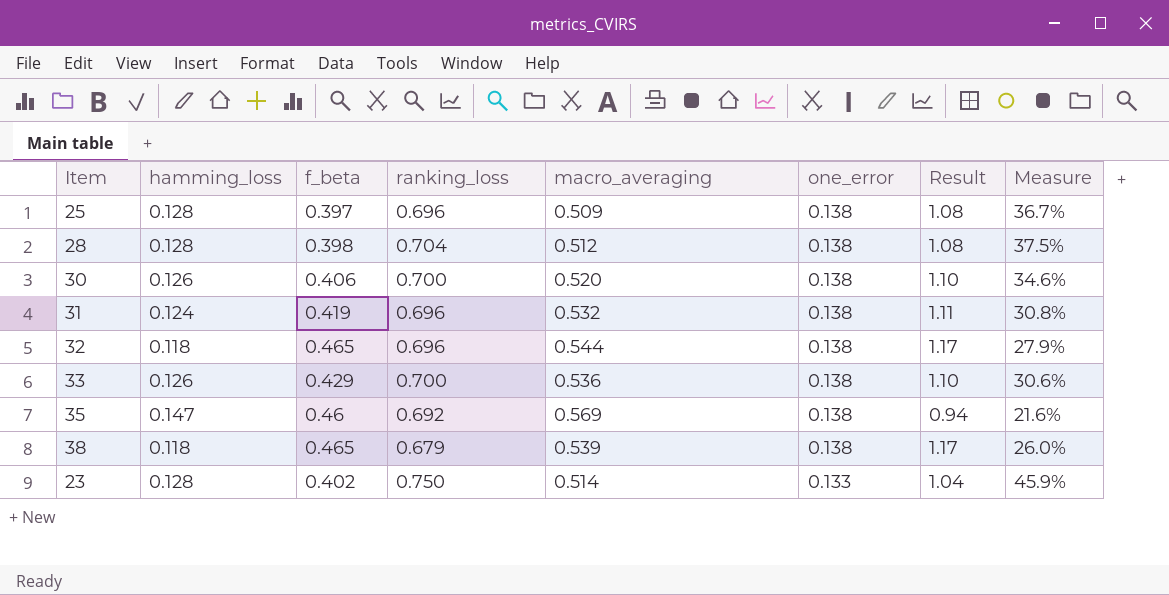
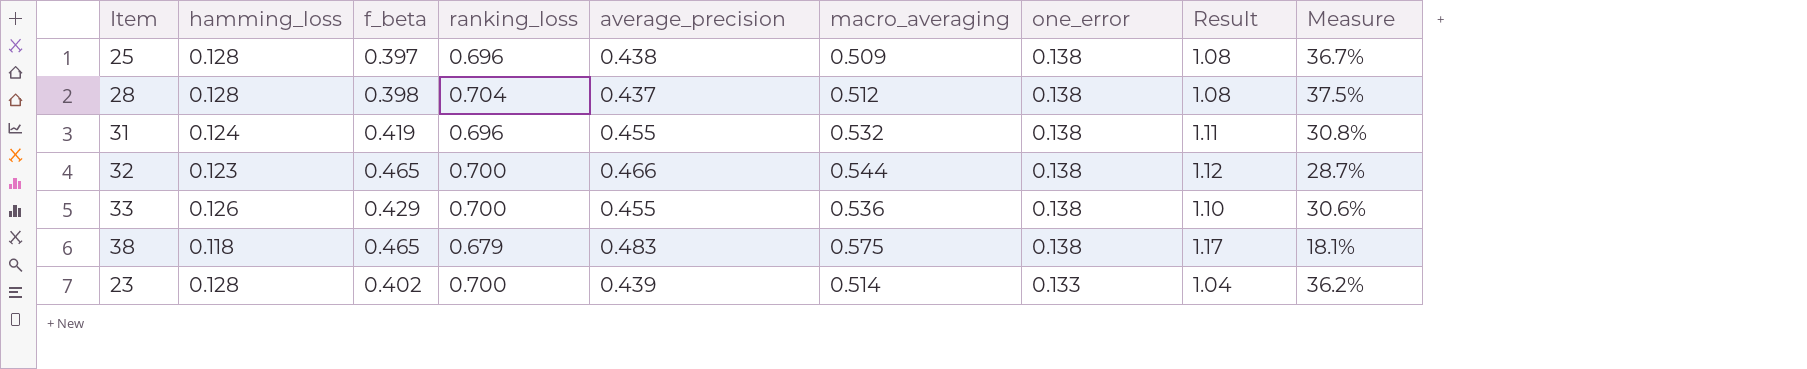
column average_precision | position: none -> 5
row 30: 0.126 | 0.406 | 0.700 | 0.520 | 0.138 | 1.10 | 34.6% -> none
row 35: 0.147 | 0.46 | 0.692 | 0.569 | 0.138 | 0.94 | 21.6% -> none
32 | hamming_loss: 0.118 -> 0.123
32 | ranking_loss: 0.696 -> 0.700
32 | Result: 1.17 -> 1.12
32 | Measure: 27.9% -> 28.7%
38 | macro_averaging: 0.539 -> 0.575
38 | Measure: 26.0% -> 18.1%
23 | ranking_loss: 0.750 -> 0.700
23 | Measure: 45.9% -> 36.2%

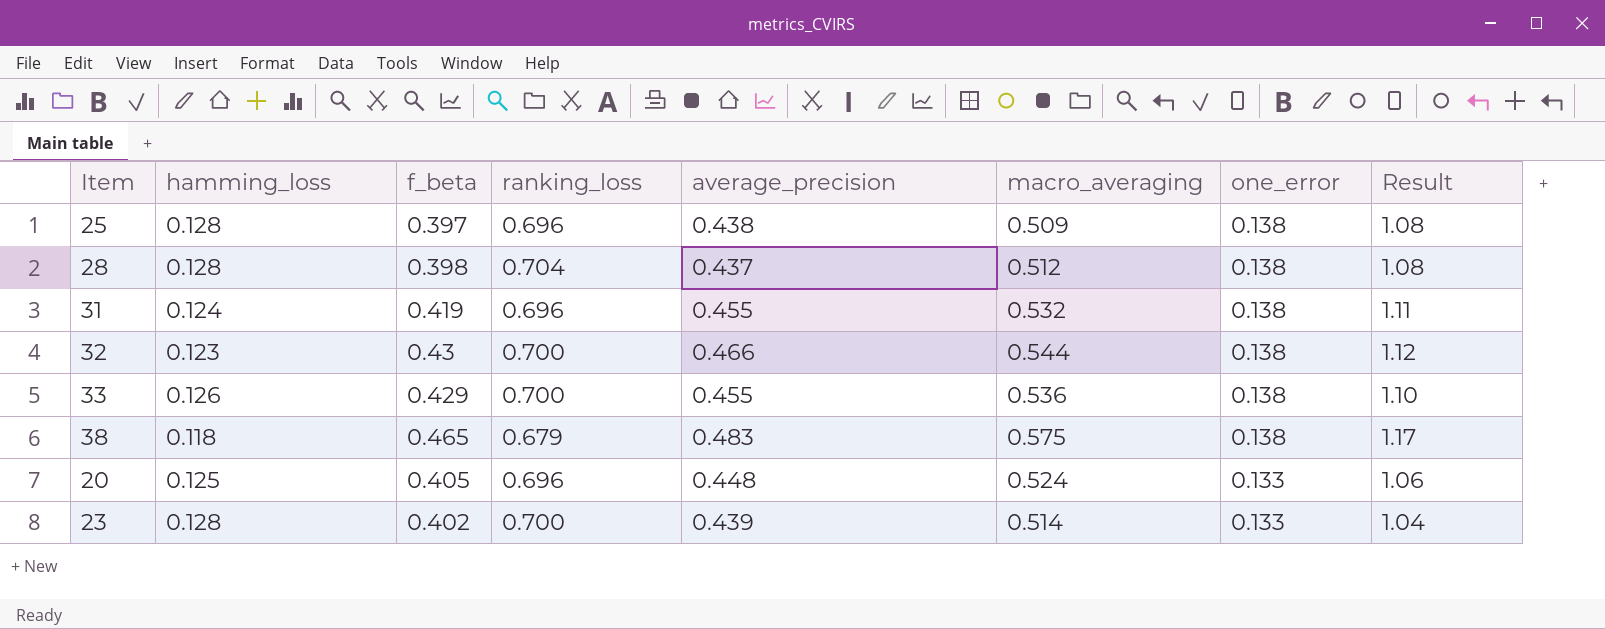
column Measure | formula: ([ranking_loss] - [macro_averaging]) / [macro_averaging] -> none
32 | f_beta: 0.465 -> 0.43
row 20: none -> 0.125 | 0.405 | 0.696 | 0.448 | 0.524 | 0.133 | 1.06

